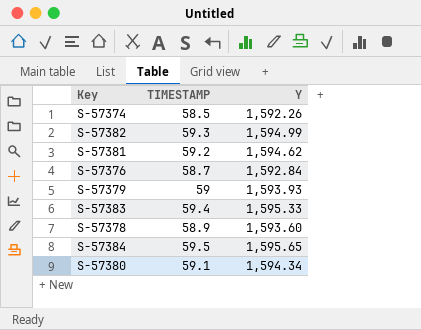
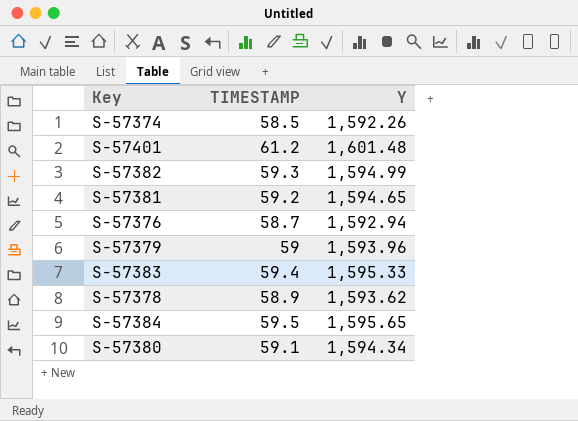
row S-57401: none -> 61.2 | 1,601.48
S-57381 | Y: 1,594.62 -> 1,594.65
S-57376 | Y: 1,592.84 -> 1,592.94
S-57379 | Y: 1,593.93 -> 1,593.96
S-57378 | Y: 1,593.60 -> 1,593.62

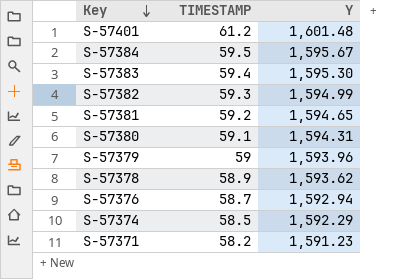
row order: none -> Key descending
S-57384 | Y: 1,595.65 -> 1,595.67
S-57383 | Y: 1,595.33 -> 1,595.30
S-57380 | Y: 1,594.34 -> 1,594.31
S-57374 | Y: 1,592.26 -> 1,592.29
row S-57371: none -> 58.2 | 1,591.23

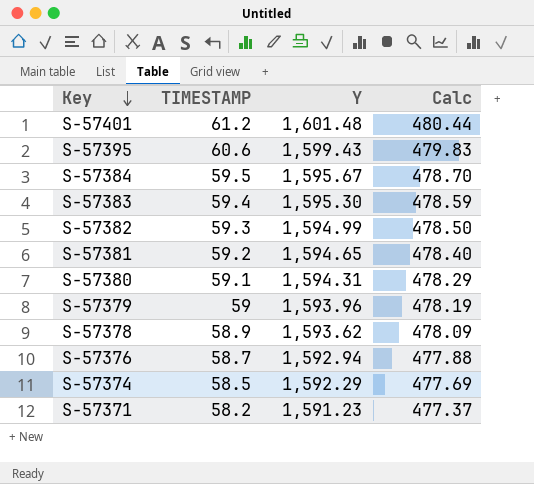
column Calc | formula: none -> [Y] * 0.3
row S-57395: none -> 60.6 | 1,599.43 | 479.83

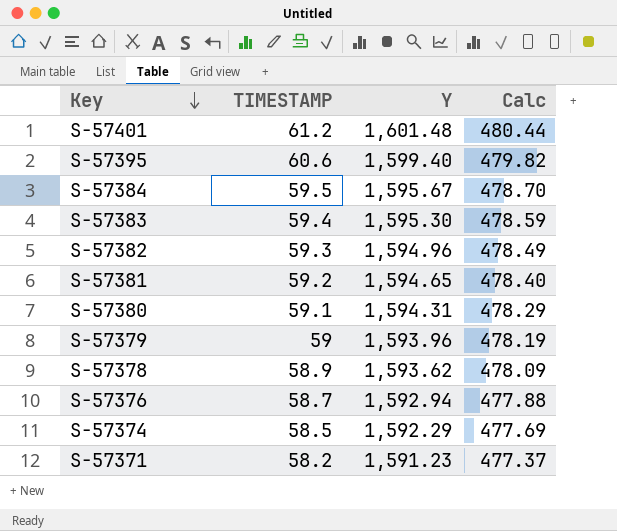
S-57395 | Y: 1,599.43 -> 1,599.40
S-57395 | Calc: 479.83 -> 479.82
S-57382 | Y: 1,594.99 -> 1,594.96
S-57382 | Calc: 478.50 -> 478.49

